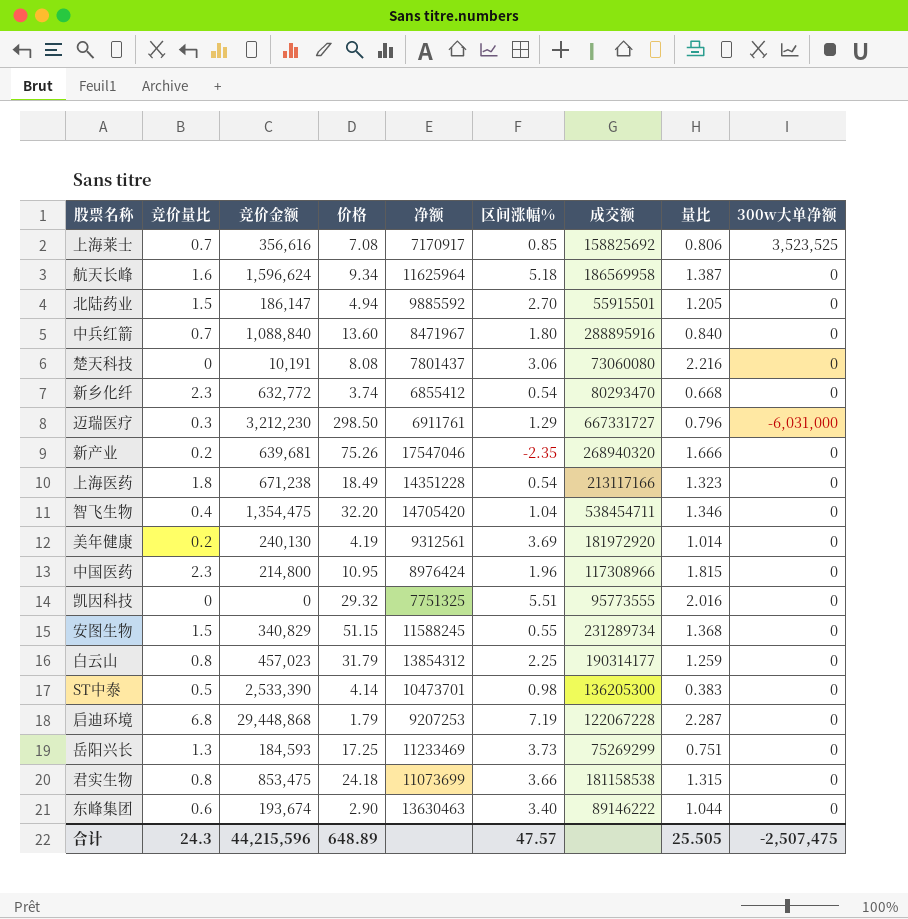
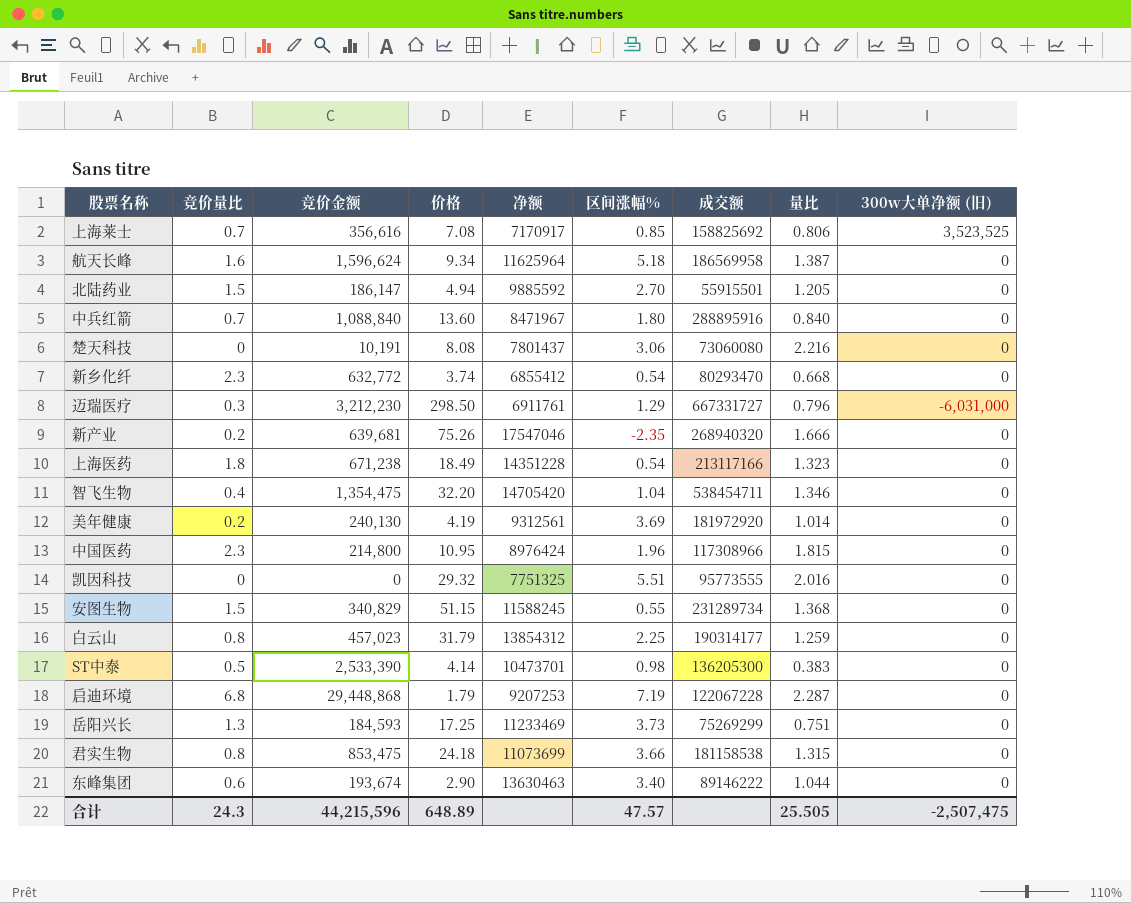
column name: 300w大单净额 -> 300w大单净额 (旧)

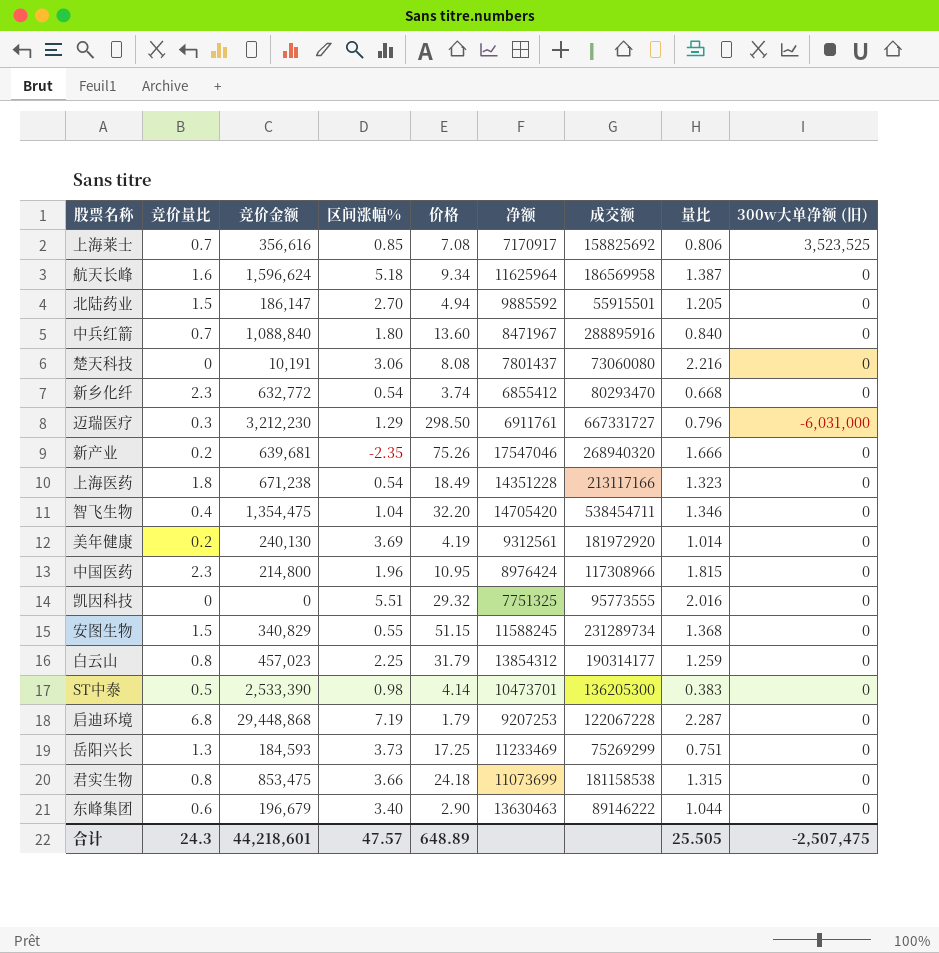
column 区间涨幅% | position: 6 -> 4
东峰集团 | 竞价金额: 193,674 -> 196,679
合计 | 竞价金额: 44,215,596 -> 44,218,601

